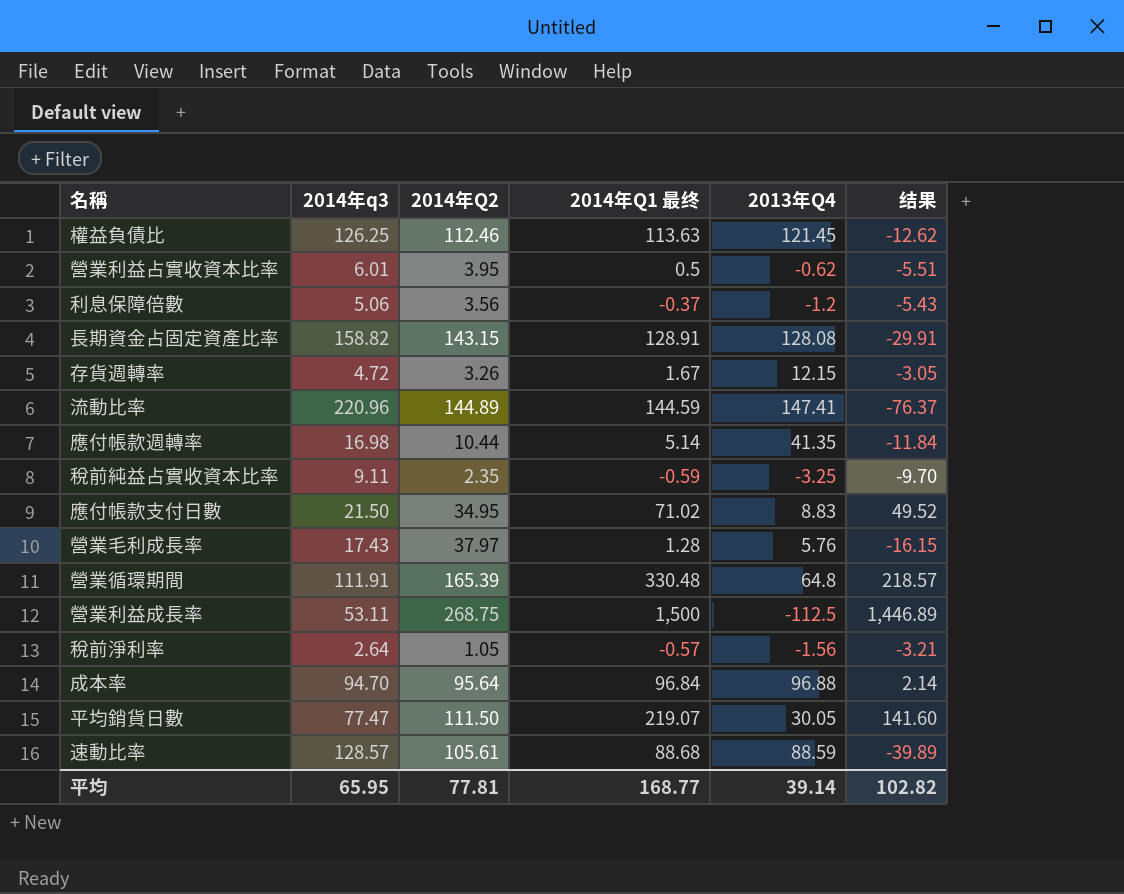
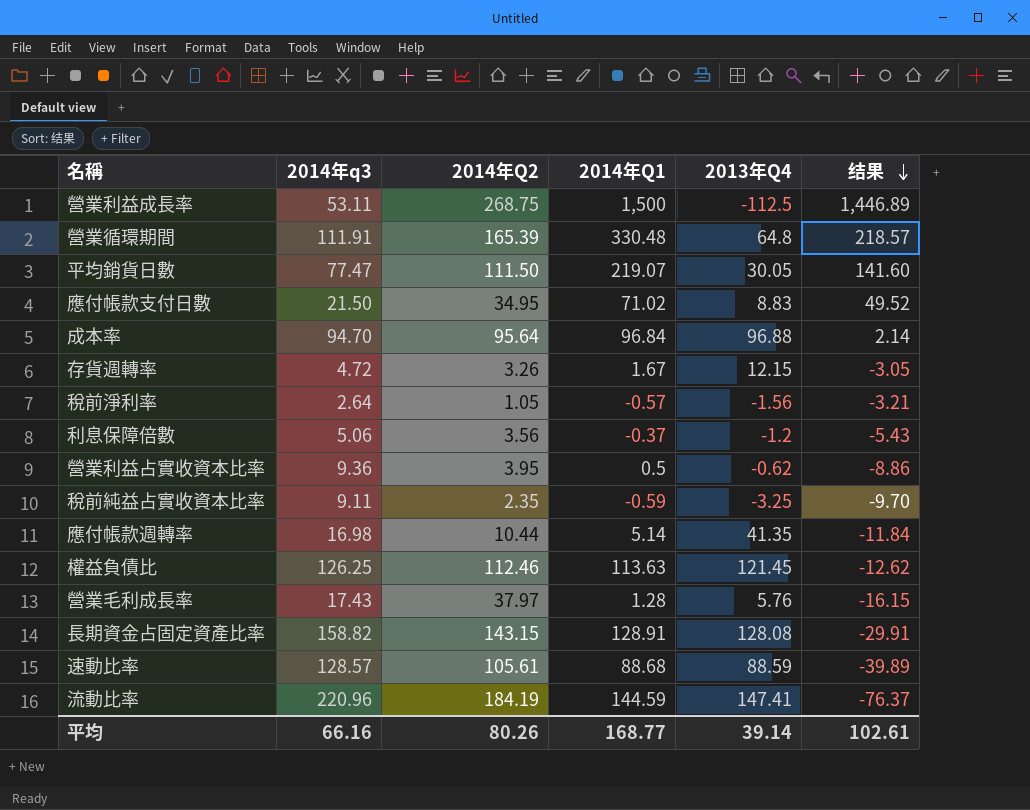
row order: none -> 结果 descending
column name: 2014年Q1 最终 -> 2014年Q1
營業利益占實收資本比率 | 2014年q3: 6.01 -> 9.36
營業利益占實收資本比率 | 结果: -5.51 -> -8.86
流動比率 | 2014年Q2: 144.89 -> 184.19
平均 | 2014年q3: 65.95 -> 66.16
平均 | 2014年Q2: 77.81 -> 80.26
平均 | 结果: 102.82 -> 102.61

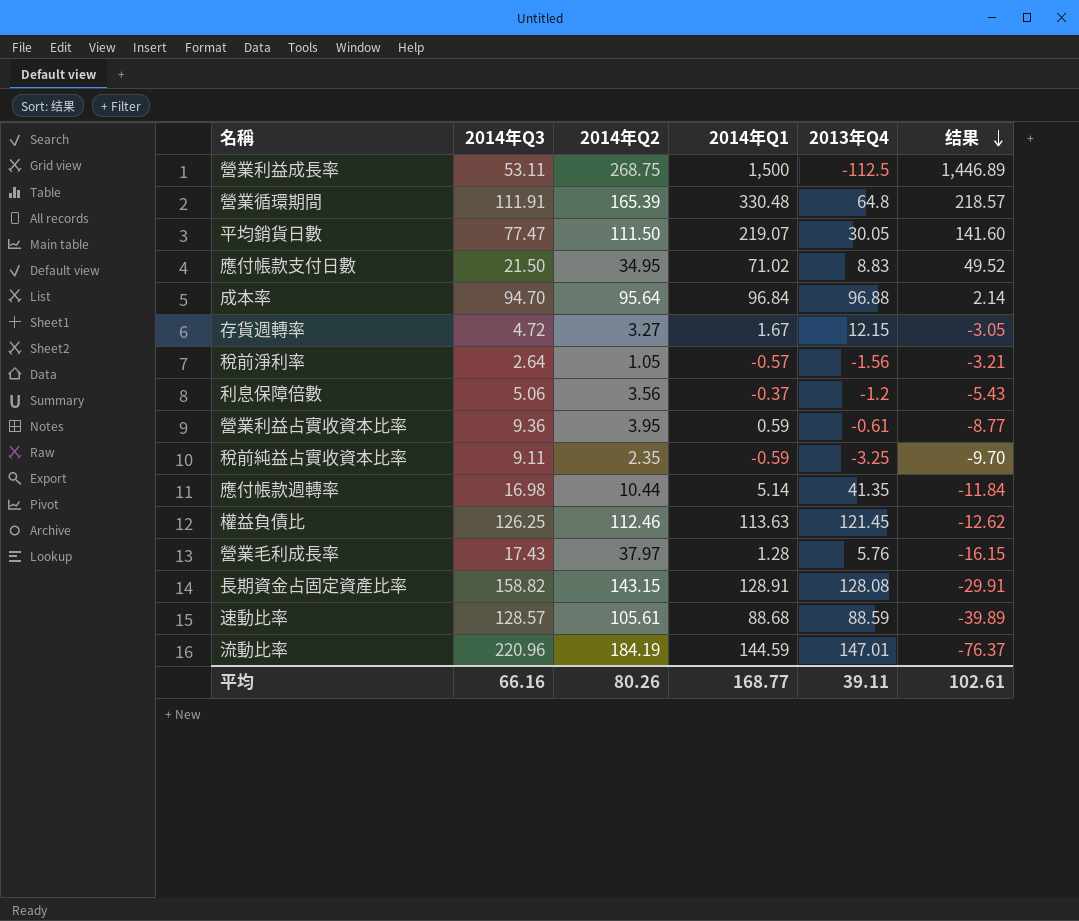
column name: 2014年q3 -> 2014年Q3
存貨週轉率 | 2014年Q2: 3.26 -> 3.27
營業利益占實收資本比率 | 2014年Q1: 0.5 -> 0.59
營業利益占實收資本比率 | 2013年Q4: -0.62 -> -0.61
營業利益占實收資本比率 | 结果: -8.86 -> -8.77
流動比率 | 2013年Q4: 147.41 -> 147.01
平均 | 2013年Q4: 39.14 -> 39.11

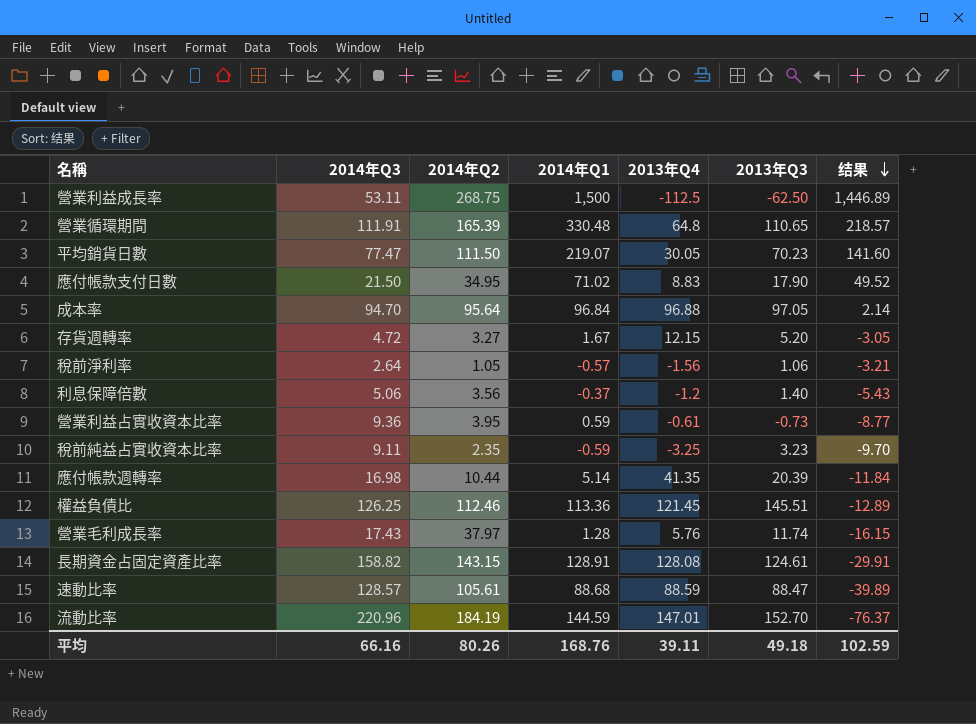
column 2013年Q3 | position: none -> 6
權益負債比 | 2014年Q1: 113.63 -> 113.36
權益負債比 | 结果: -12.62 -> -12.89
平均 | 2014年Q1: 168.77 -> 168.76
平均 | 结果: 102.61 -> 102.59

